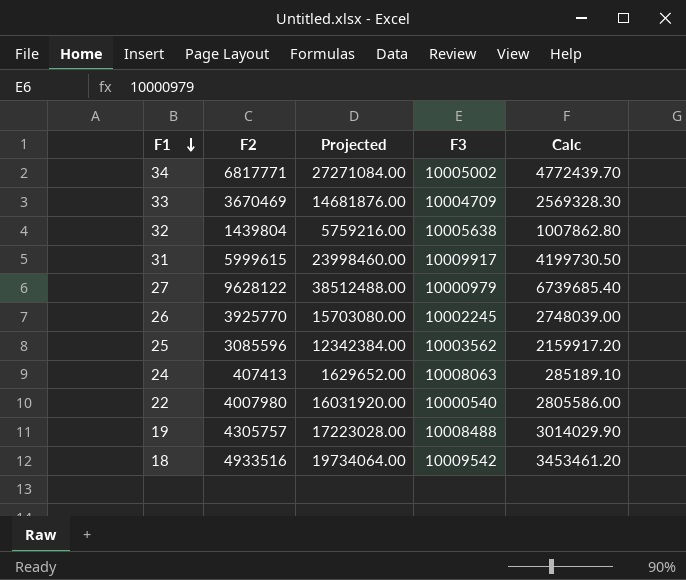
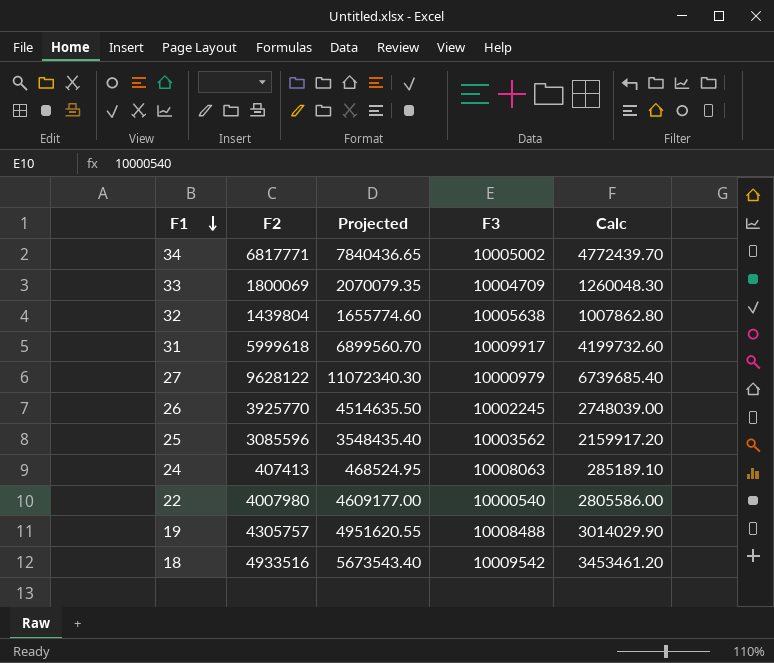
column Projected | formula: [F2] * 4 -> [F2] * 1.15
33 | F2: 3670469 -> 1800069
33 | Calc: 2569328.30 -> 1260048.30
31 | F2: 5999615 -> 5999618
31 | Calc: 4199730.50 -> 4199732.60

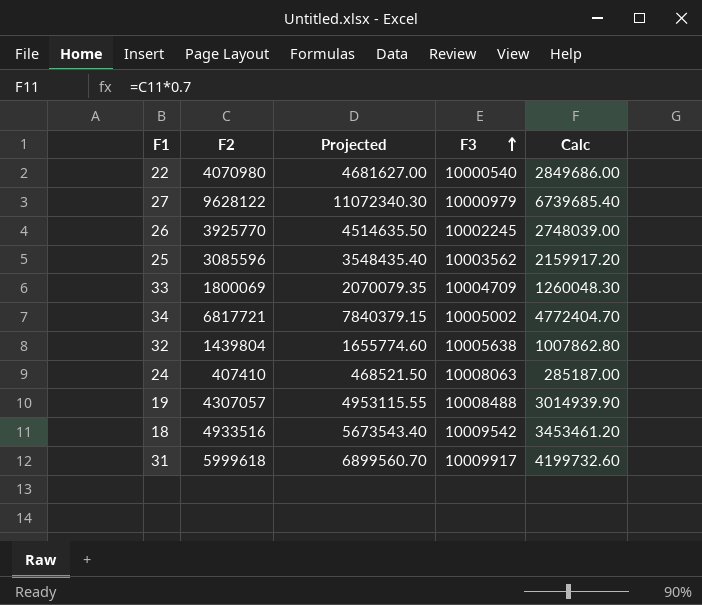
row order: F1 descending -> F3 ascending
22 | F2: 4007980 -> 4070980
22 | Projected: 4609177.00 -> 4681627.00
22 | Calc: 2805586.00 -> 2849686.00
34 | F2: 6817771 -> 6817721
34 | Projected: 7840436.65 -> 7840379.15
34 | Calc: 4772439.70 -> 4772404.70
24 | F2: 407413 -> 407410
24 | Projected: 468524.95 -> 468521.50
24 | Calc: 285189.10 -> 285187.00
19 | F2: 4305757 -> 4307057
19 | Projected: 4951620.55 -> 4953115.55
19 | Calc: 3014029.90 -> 3014939.90

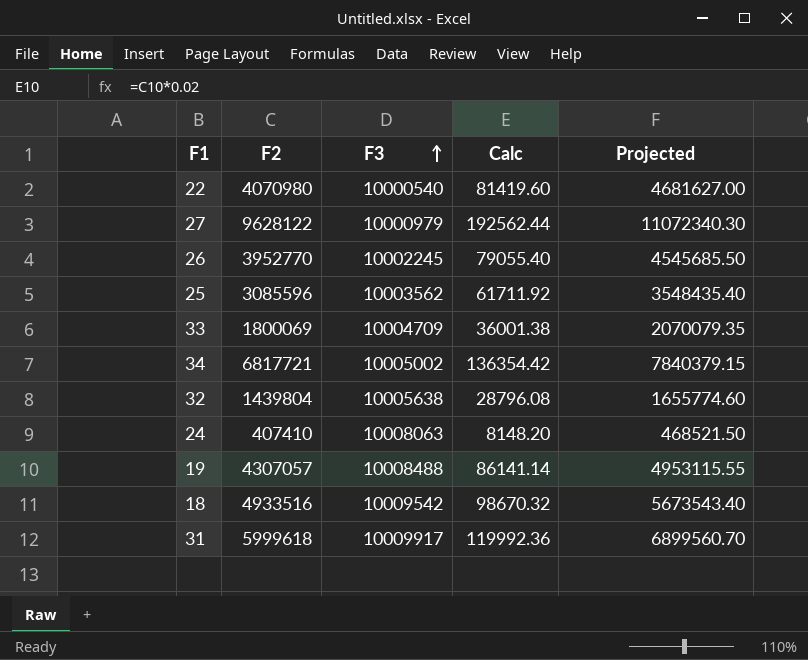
column Calc | formula: [F2] * 0.7 -> [F2] * 0.02
column Projected | position: 3 -> 5
26 | F2: 3925770 -> 3952770
26 | Projected: 4514635.50 -> 4545685.50

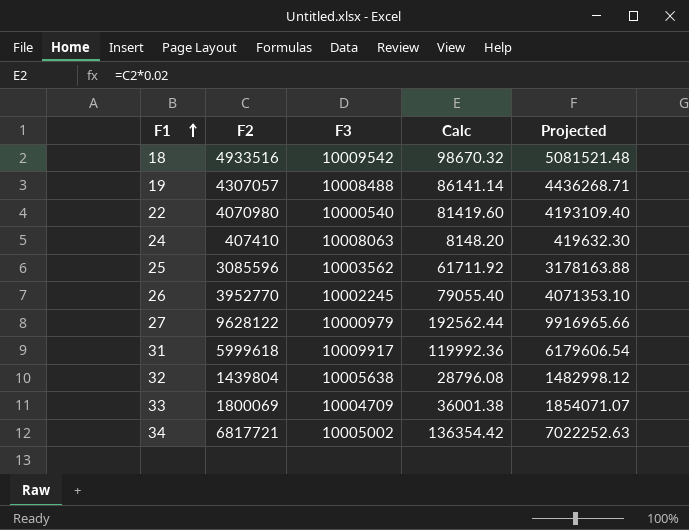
row order: F3 ascending -> F1 ascending
column Projected | formula: [F2] * 1.15 -> [F2] * 1.03

